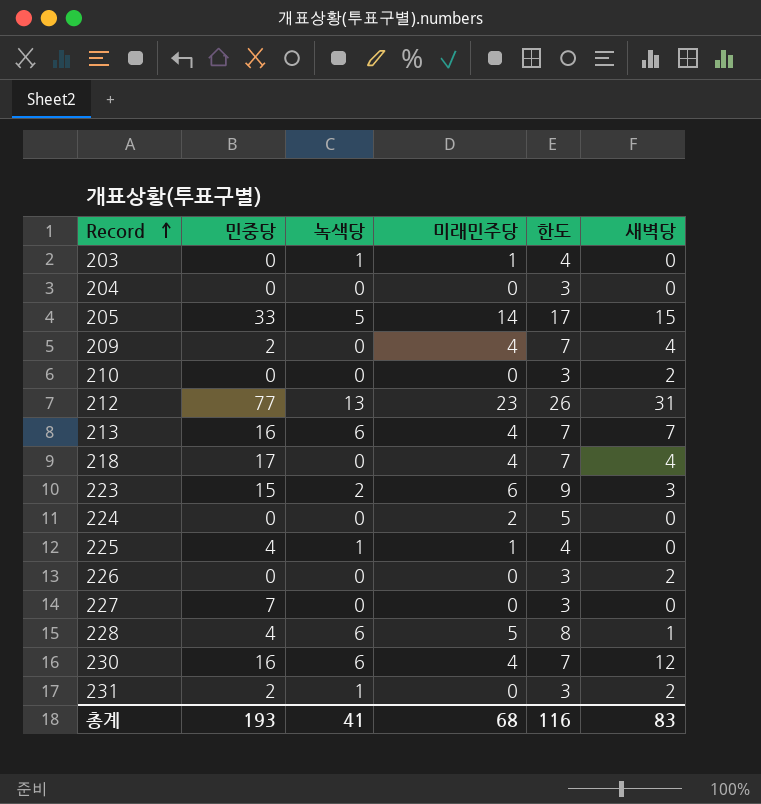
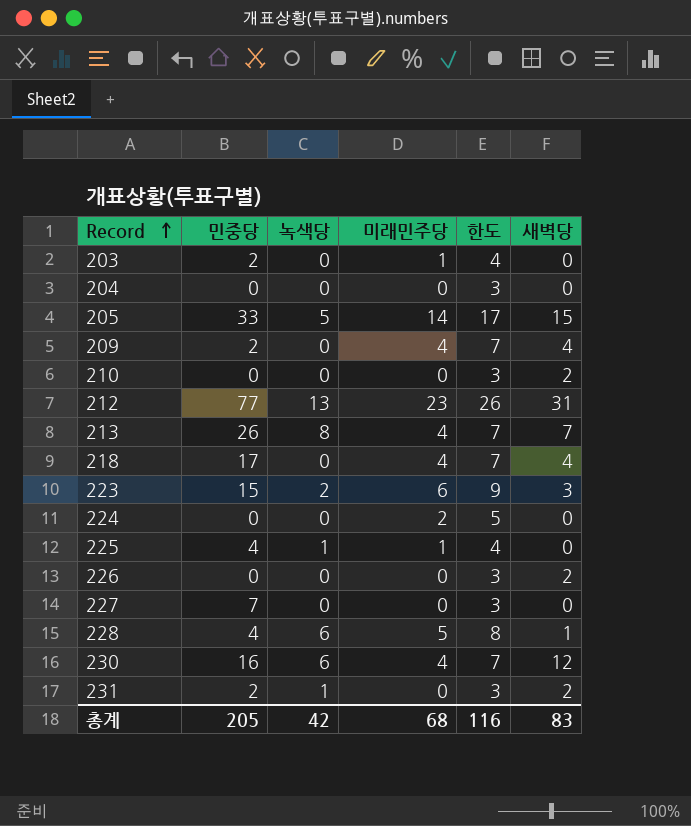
203 | 민중당: 0 -> 2
203 | 녹색당: 1 -> 0
213 | 민중당: 16 -> 26
213 | 녹색당: 6 -> 8
총계 | 민중당: 193 -> 205
총계 | 녹색당: 41 -> 42

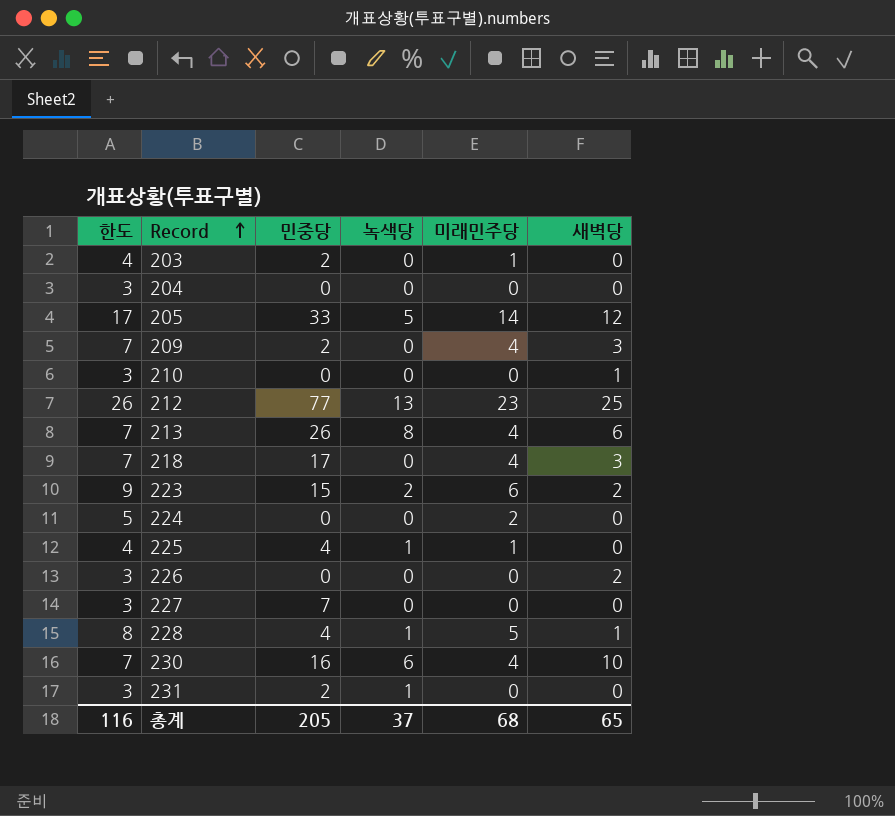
column 한도 | position: 5 -> 1
205 | 새벽당: 15 -> 12
209 | 새벽당: 4 -> 3
210 | 새벽당: 2 -> 1
212 | 새벽당: 31 -> 25
213 | 새벽당: 7 -> 6
218 | 새벽당: 4 -> 3
223 | 새벽당: 3 -> 2
228 | 녹색당: 6 -> 1
230 | 새벽당: 12 -> 10
231 | 새벽당: 2 -> 0
총계 | 녹색당: 42 -> 37
총계 | 새벽당: 83 -> 65

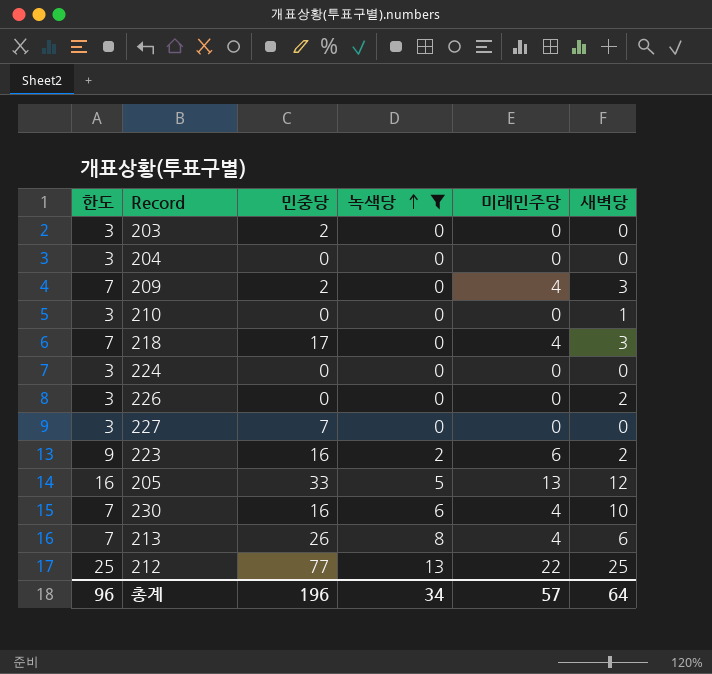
filter: none -> 녹색당 != 1
row order: Record ascending -> 녹색당 ascending
203 | 한도: 4 -> 3
203 | 미래민주당: 1 -> 0
224 | 한도: 5 -> 3
224 | 미래민주당: 2 -> 0
223 | 민중당: 15 -> 16
205 | 한도: 17 -> 16
205 | 미래민주당: 14 -> 13
212 | 한도: 26 -> 25
212 | 미래민주당: 23 -> 22
총계 | 한도: 116 -> 96
총계 | 민중당: 205 -> 196
총계 | 녹색당: 37 -> 34
총계 | 미래민주당: 68 -> 57
총계 | 새벽당: 65 -> 64

